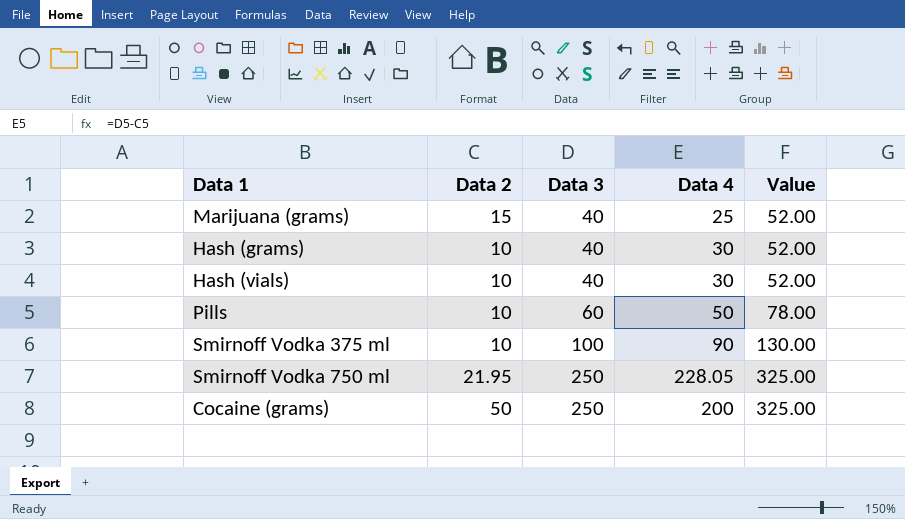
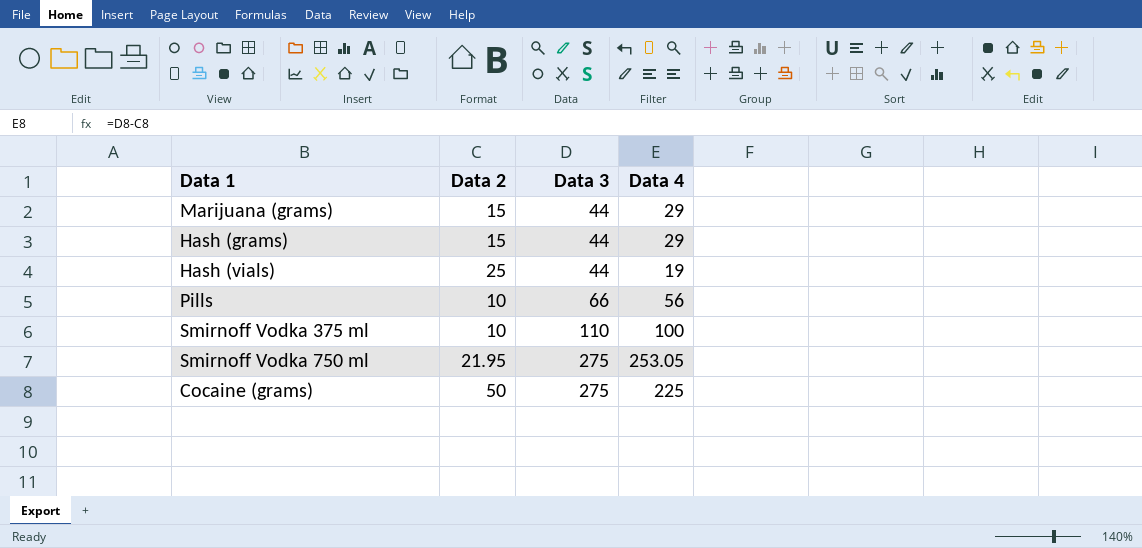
column Value | formula: [Data 3] * 1.3 -> none
Marijuana (grams) | Data 3: 40 -> 44
Marijuana (grams) | Data 4: 25 -> 29
Hash (grams) | Data 2: 10 -> 15
Hash (grams) | Data 3: 40 -> 44
Hash (grams) | Data 4: 30 -> 29
Hash (vials) | Data 2: 10 -> 25
Hash (vials) | Data 3: 40 -> 44
Hash (vials) | Data 4: 30 -> 19
Pills | Data 3: 60 -> 66
Pills | Data 4: 50 -> 56
Smirnoff Vodka 375 ml | Data 3: 100 -> 110
Smirnoff Vodka 375 ml | Data 4: 90 -> 100
Smirnoff Vodka 750 ml | Data 3: 250 -> 275
Smirnoff Vodka 750 ml | Data 4: 228.05 -> 253.05
Cocaine (grams) | Data 3: 250 -> 275
Cocaine (grams) | Data 4: 200 -> 225

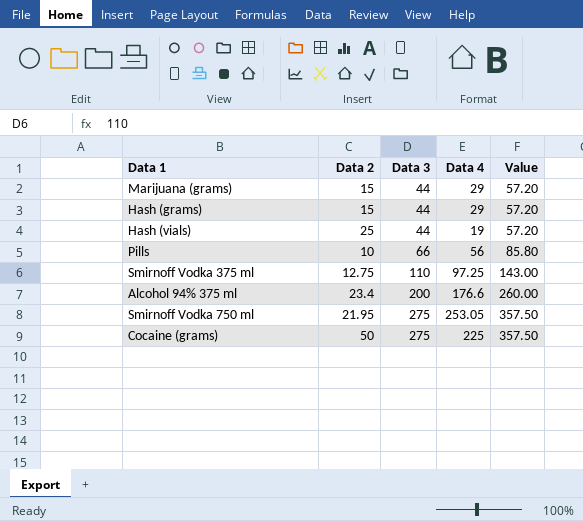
column Value | formula: none -> [Data 3] * 1.3
Smirnoff Vodka 375 ml | Data 2: 10 -> 12.75
Smirnoff Vodka 375 ml | Data 4: 100 -> 97.25
row Alcohol 94% 375 ml: none -> 23.4 | 200 | 176.6 | 260.00

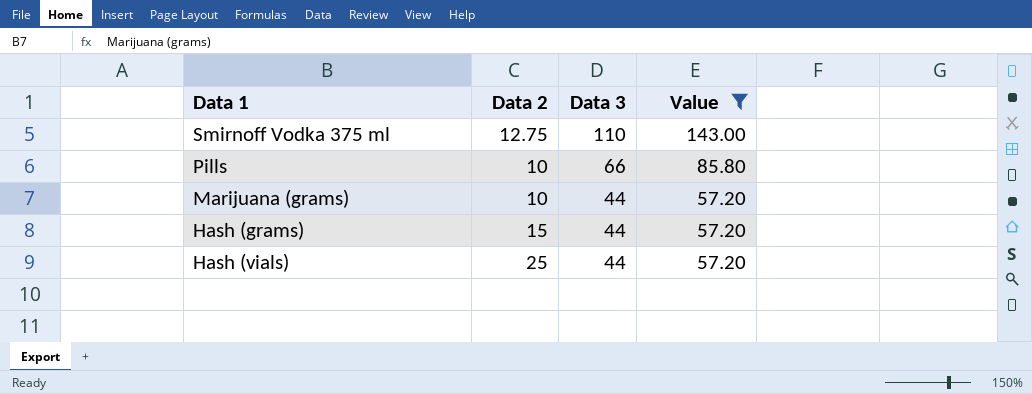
filter: none -> Value <= 143.00
row order: Data 3 ascending -> Data 3 descending
column Data 4 | formula: [Data 3] - [Data 2] -> none
Marijuana (grams) | Data 2: 15 -> 10

